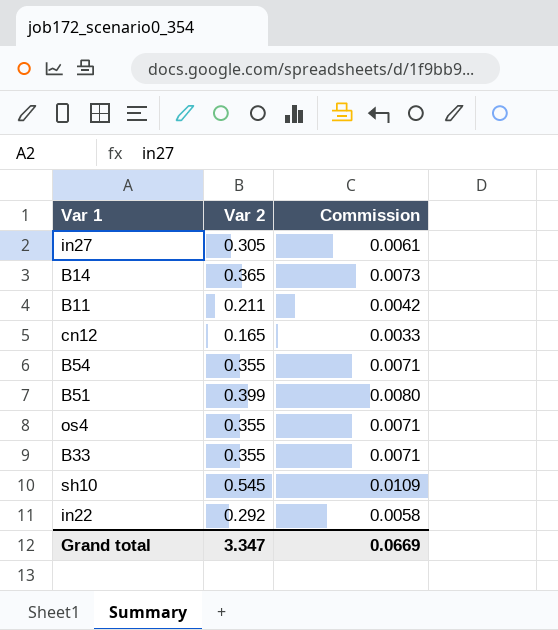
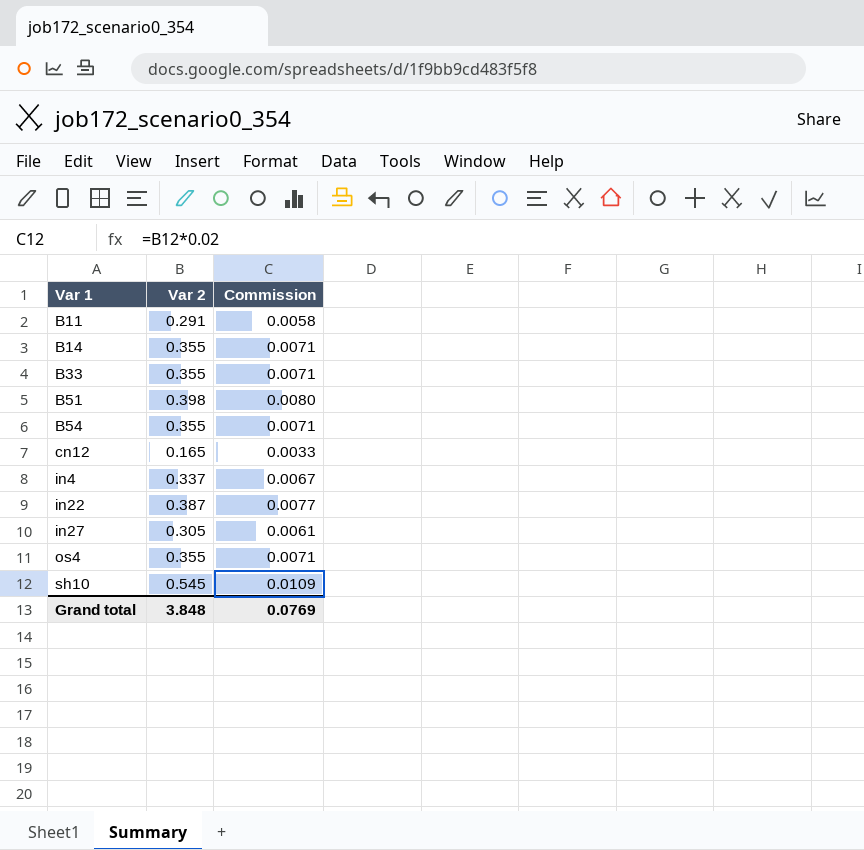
row order: none -> Var 1 ascending
B11 | Var 2: 0.211 -> 0.291
B11 | Commission: 0.0042 -> 0.0058
B14 | Var 2: 0.365 -> 0.355
B14 | Commission: 0.0073 -> 0.0071
B51 | Var 2: 0.399 -> 0.398
row in4: none -> 0.337 | 0.0067
in22 | Var 2: 0.292 -> 0.387
in22 | Commission: 0.0058 -> 0.0077
Grand total | Var 2: 3.347 -> 3.848
Grand total | Commission: 0.0669 -> 0.0769

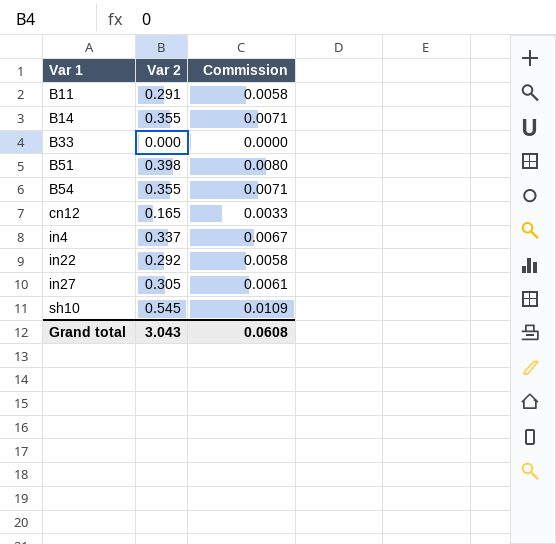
row os4: 0.355 | 0.0071 -> none
B33 | Var 2: 0.355 -> 0.000
B33 | Commission: 0.0071 -> 0.0000
in22 | Var 2: 0.387 -> 0.292
in22 | Commission: 0.0077 -> 0.0058
Grand total | Var 2: 3.848 -> 3.043
Grand total | Commission: 0.0769 -> 0.0608

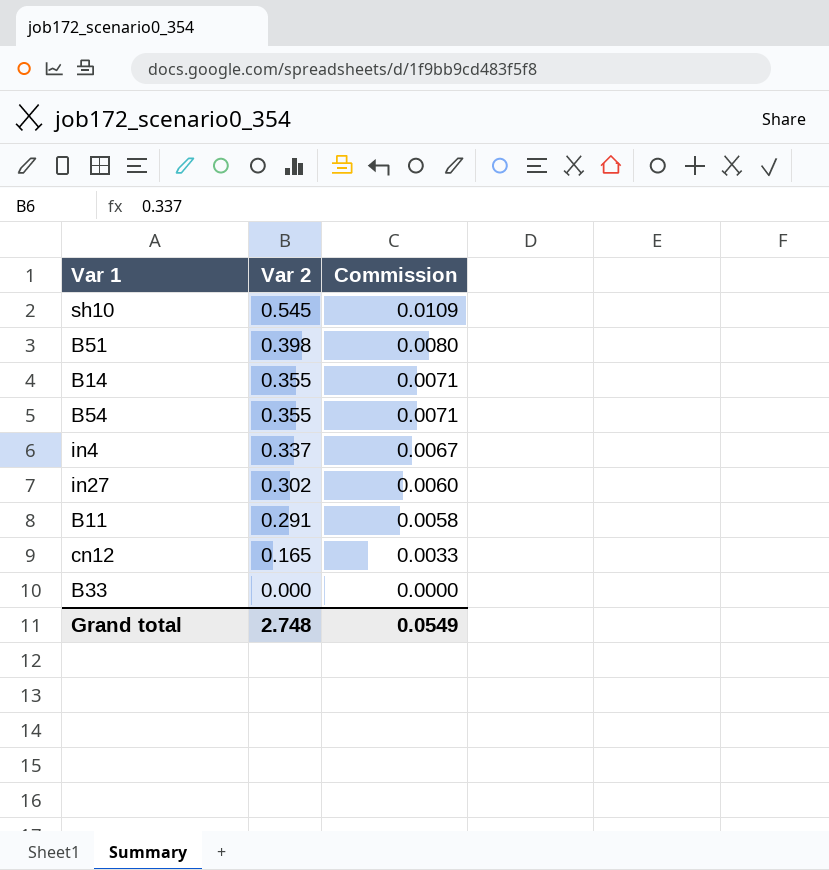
row order: Var 1 ascending -> Var 2 descending
row in22: 0.292 | 0.0058 -> none
in27 | Var 2: 0.305 -> 0.302
in27 | Commission: 0.0061 -> 0.0060
Grand total | Var 2: 3.043 -> 2.748
Grand total | Commission: 0.0608 -> 0.0549

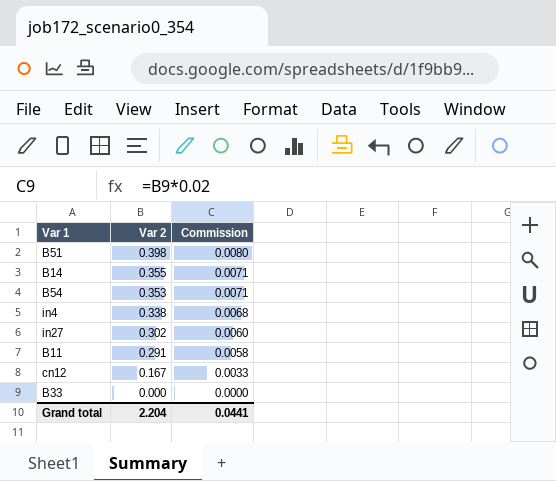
row sh10: 0.545 | 0.0109 -> none
B54 | Var 2: 0.355 -> 0.353
in4 | Var 2: 0.337 -> 0.338
in4 | Commission: 0.0067 -> 0.0068
cn12 | Var 2: 0.165 -> 0.167
Grand total | Var 2: 2.748 -> 2.204
Grand total | Commission: 0.0549 -> 0.0441

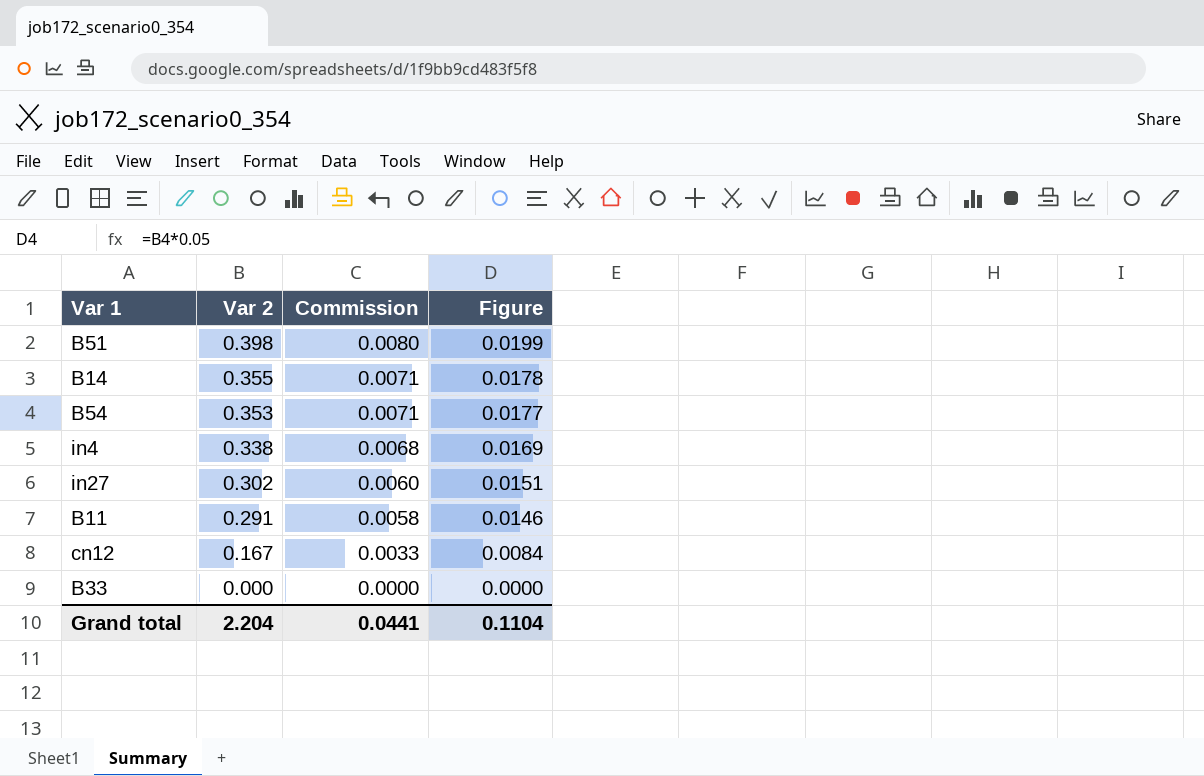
column Figure | formula: none -> [Var 2] * 0.05

